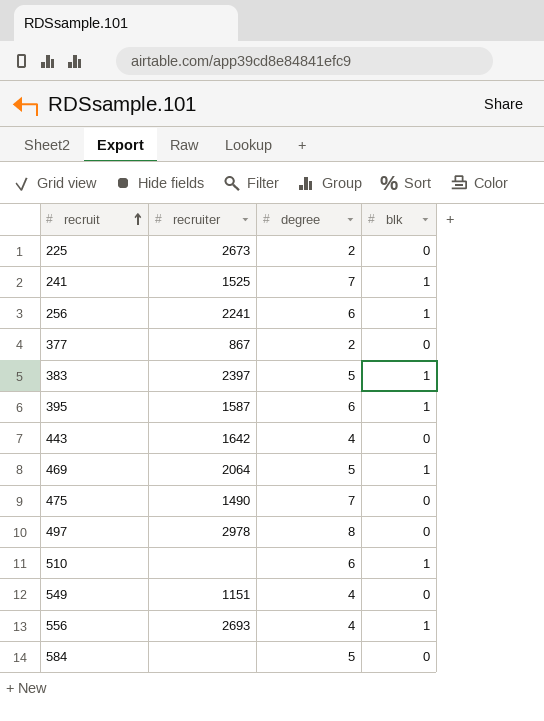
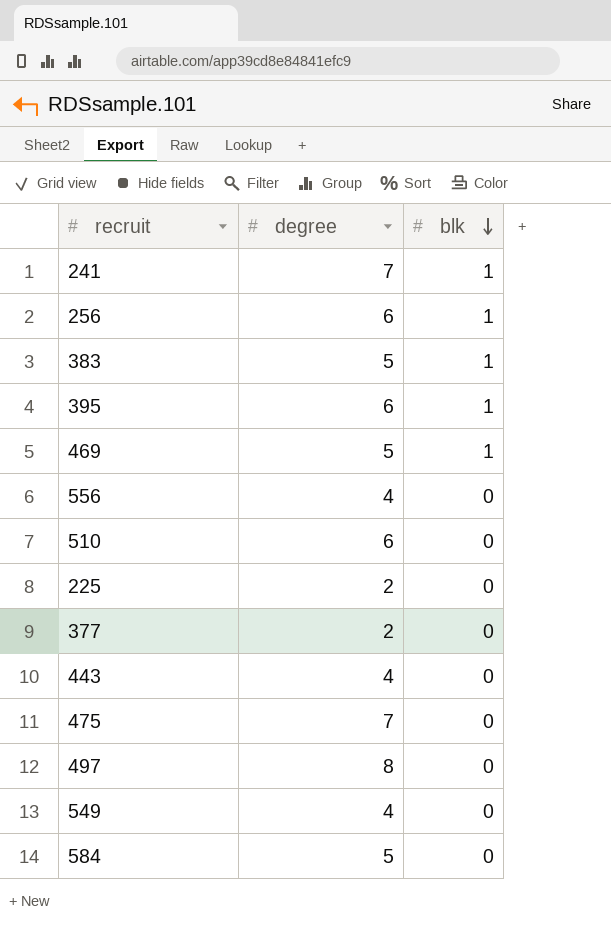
row order: recruit ascending -> blk descending
column recruiter | position: 2 -> none
556 | blk: 1 -> 0
510 | blk: 1 -> 0

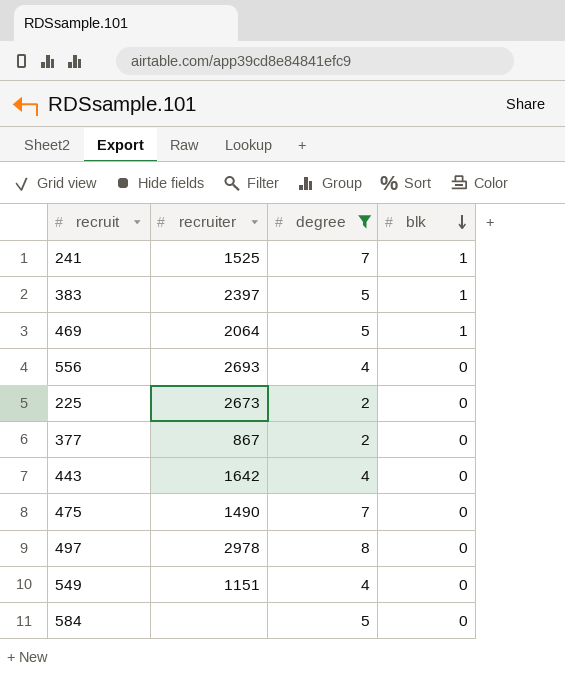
filter: none -> degree != 6
column recruiter | position: none -> 2

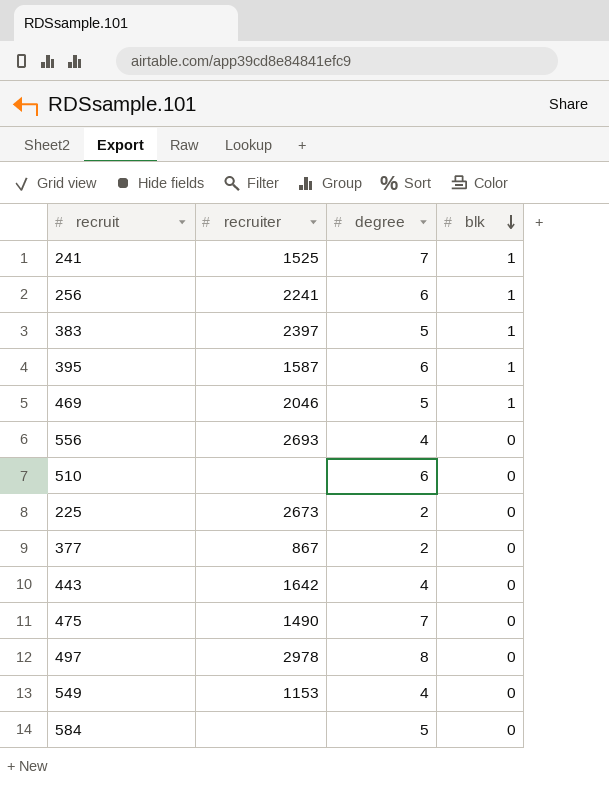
filter: degree != 6 -> none
469 | recruiter: 2064 -> 2046
549 | recruiter: 1151 -> 1153

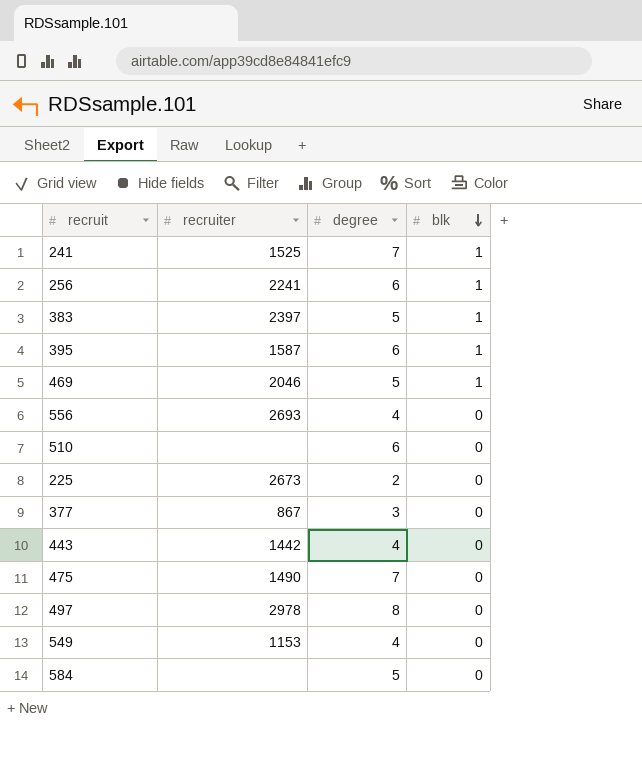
377 | degree: 2 -> 3
443 | recruiter: 1642 -> 1442

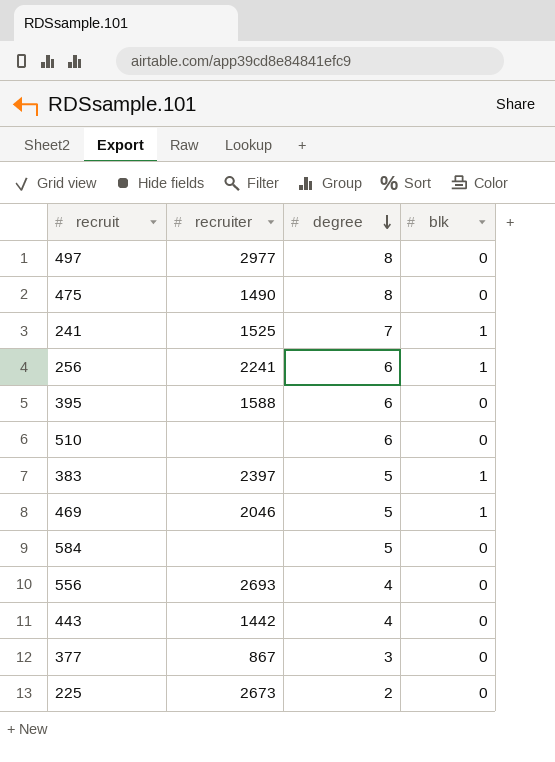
row order: blk descending -> degree descending
row 549: 1153 | 4 | 0 -> none
497 | recruiter: 2978 -> 2977
475 | degree: 7 -> 8
395 | recruiter: 1587 -> 1588
395 | blk: 1 -> 0

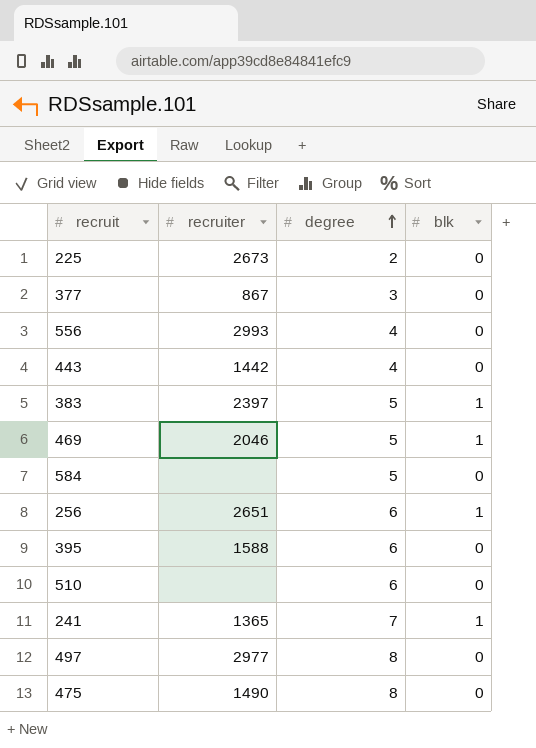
row order: degree descending -> degree ascending
556 | recruiter: 2693 -> 2993
256 | recruiter: 2241 -> 2651
241 | recruiter: 1525 -> 1365

